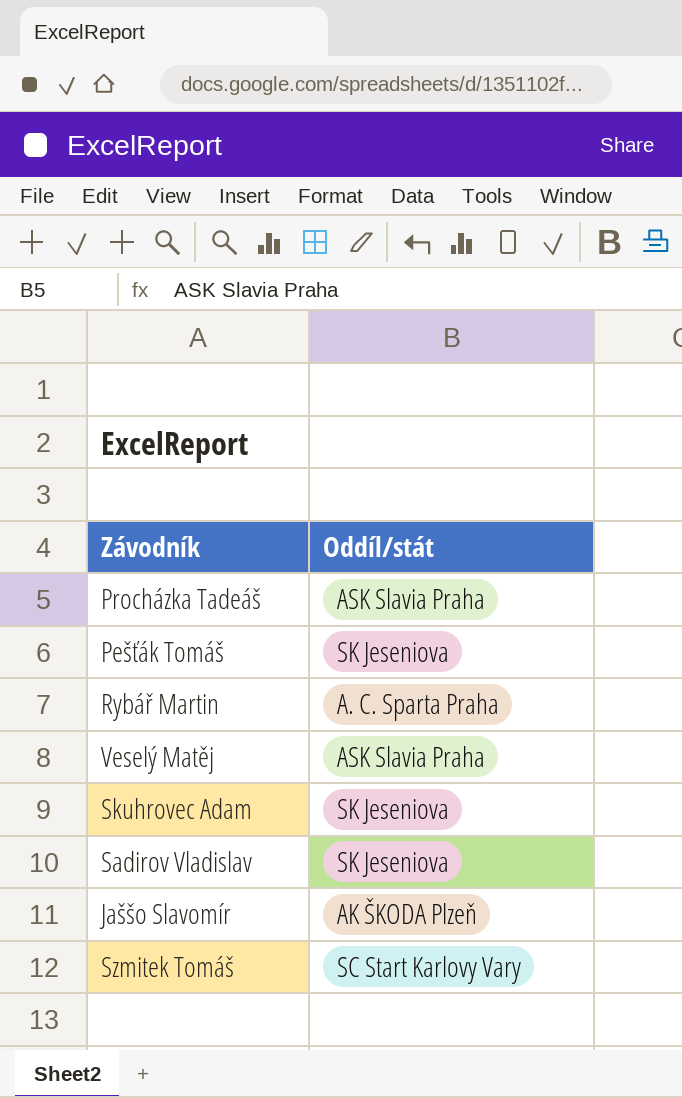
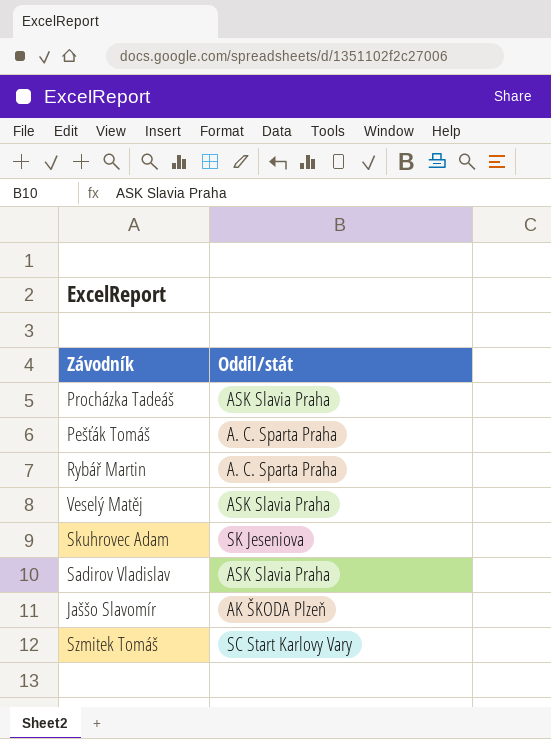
Pešťák Tomáš | Oddíl/stát: SK Jeseniova -> A. C. Sparta Praha
Sadirov Vladislav | Oddíl/stát: SK Jeseniova -> ASK Slavia Praha

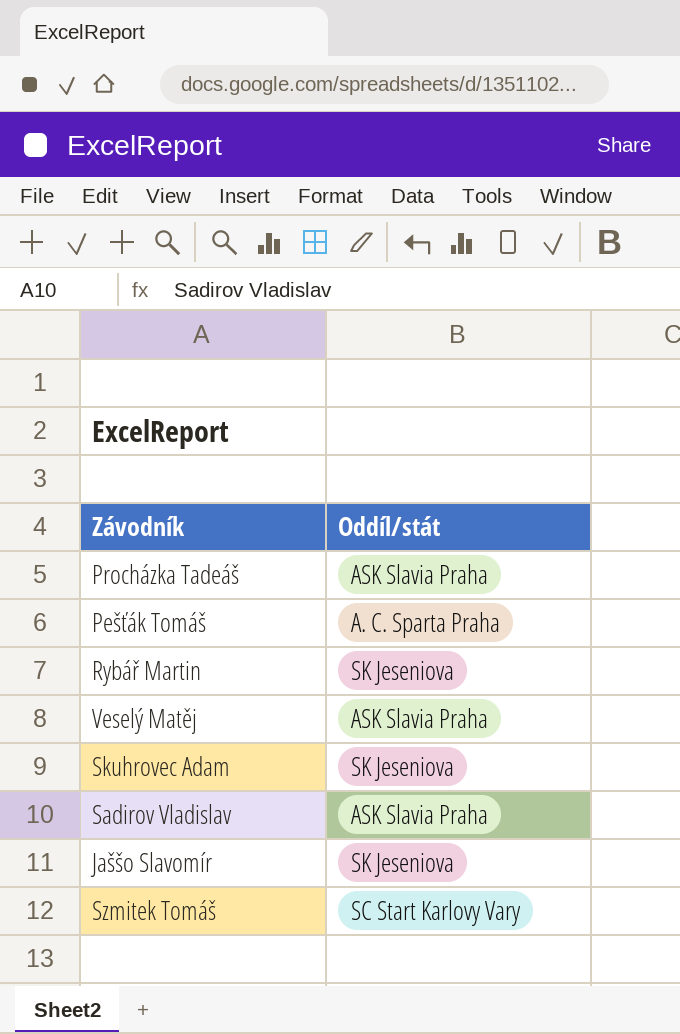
Rybář Martin | Oddíl/stát: A. C. Sparta Praha -> SK Jeseniova
Jaššo Slavomír | Oddíl/stát: AK ŠKODA Plzeň -> SK Jeseniova

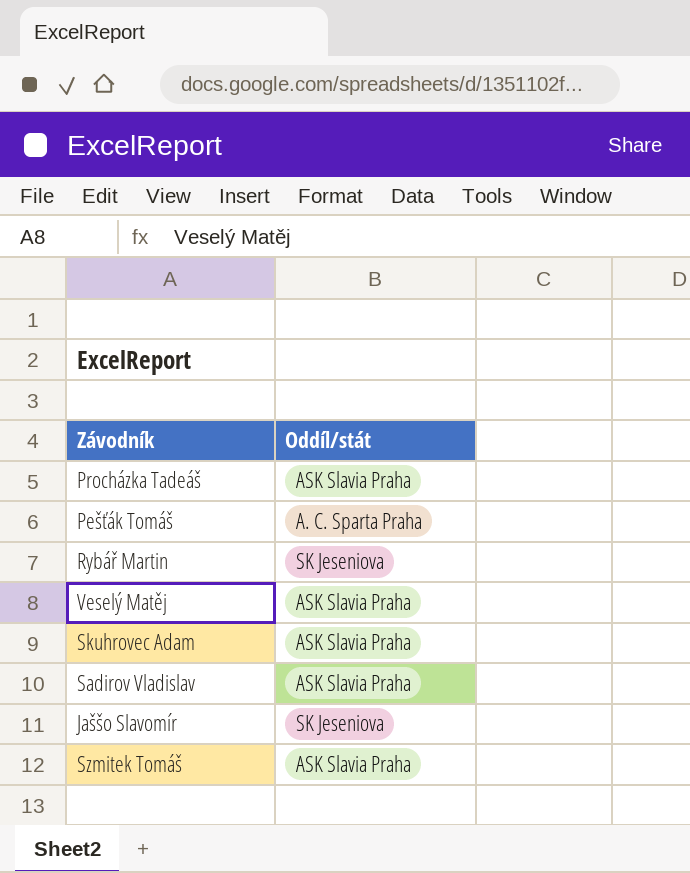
Skuhrovec Adam | Oddíl/stát: SK Jeseniova -> ASK Slavia Praha
Szmitek Tomáš | Oddíl/stát: SC Start Karlovy Vary -> ASK Slavia Praha

